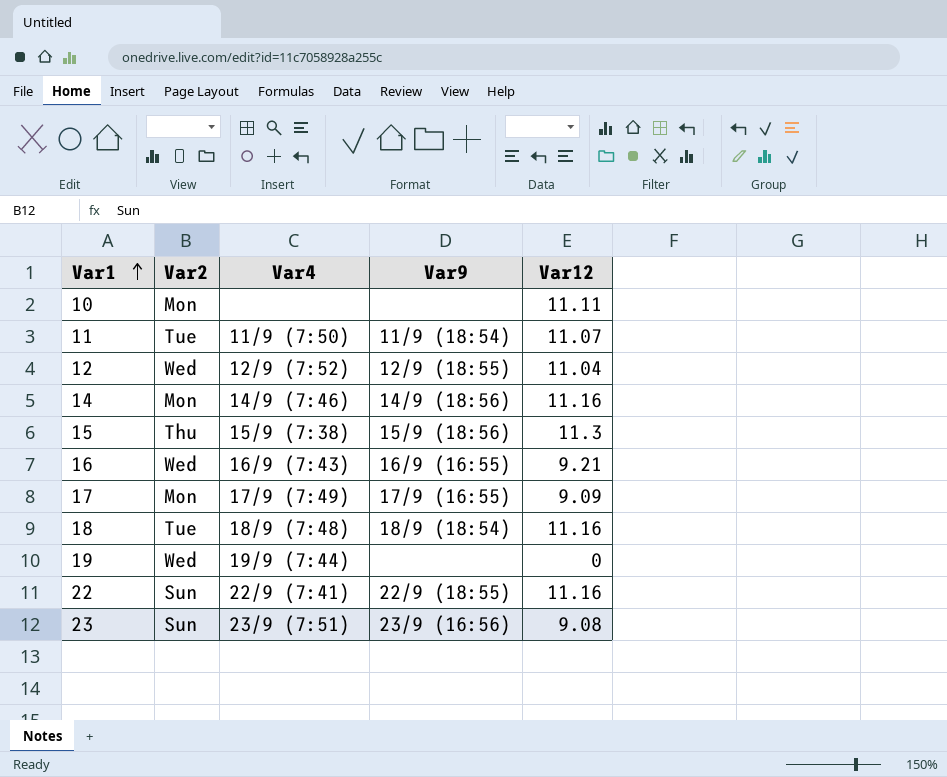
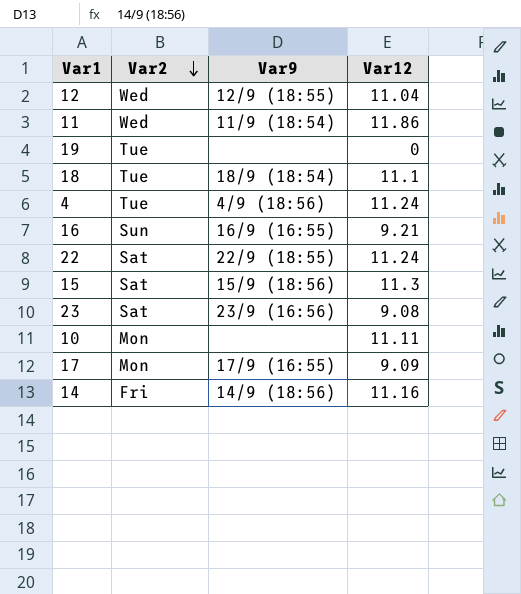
row order: Var1 ascending -> Var2 descending
column Var4 | position: 3 -> none
11 | Var2: Tue -> Wed
11 | Var12: 11.07 -> 11.86
19 | Var2: Wed -> Tue
18 | Var12: 11.16 -> 11.1
row 4: none -> Tue | 4/9 (18:56) | 11.24
16 | Var2: Wed -> Sun
22 | Var2: Sun -> Sat
22 | Var12: 11.16 -> 11.24
15 | Var2: Thu -> Sat
23 | Var2: Sun -> Sat
14 | Var2: Mon -> Fri

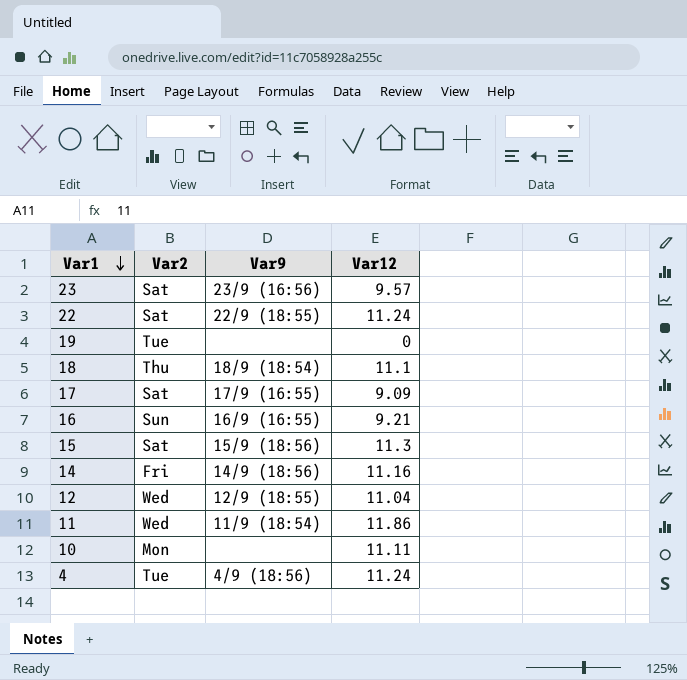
row order: Var2 descending -> Var1 descending
23 | Var12: 9.08 -> 9.57
18 | Var2: Tue -> Thu
17 | Var2: Mon -> Sat

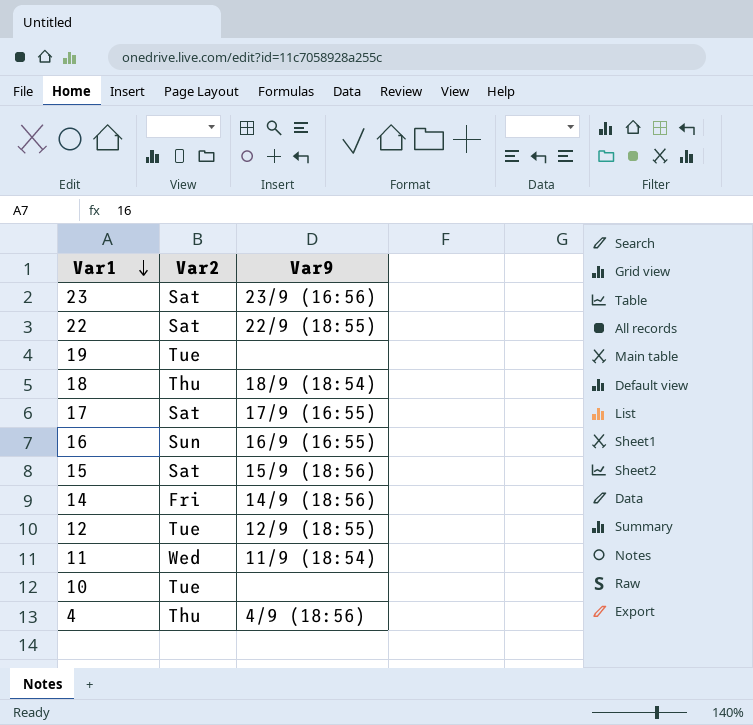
column Var12 | position: 4 -> none
12 | Var2: Wed -> Tue
10 | Var2: Mon -> Tue
4 | Var2: Tue -> Thu

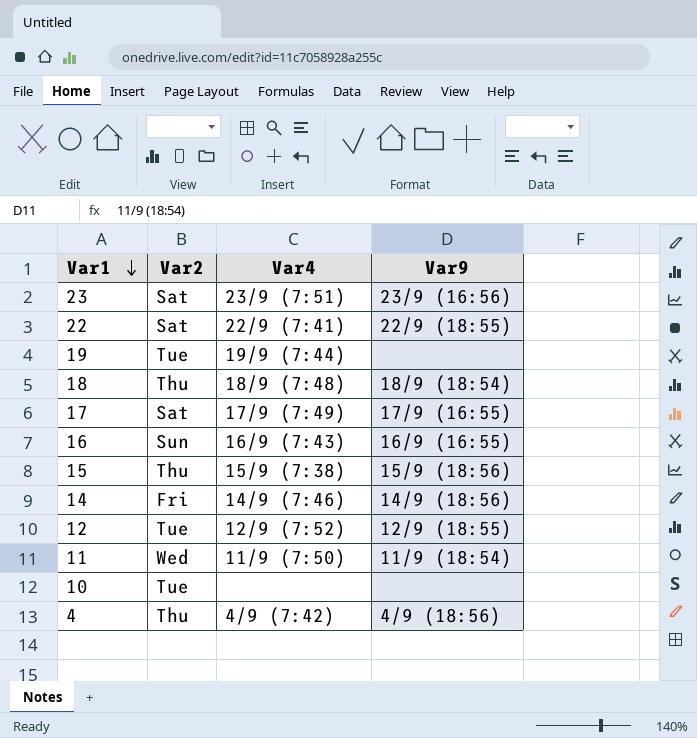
column Var4 | position: none -> 3
15 | Var2: Sat -> Thu

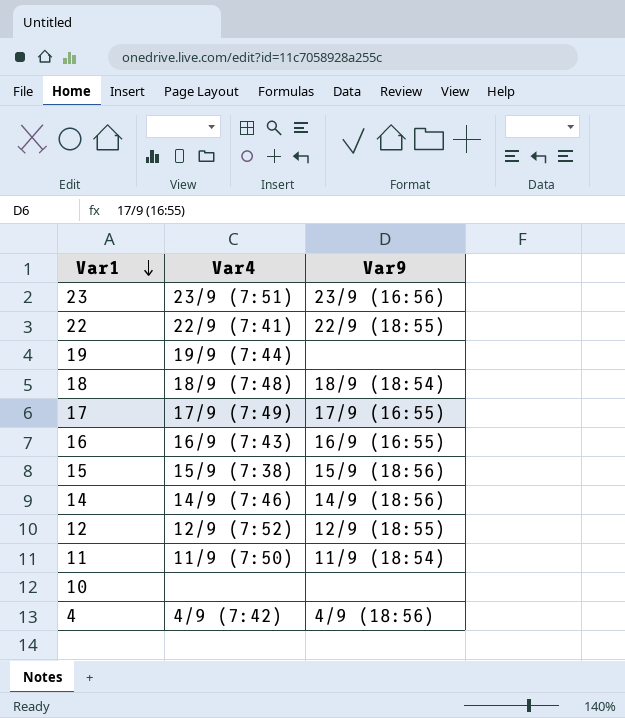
column Var2 | position: 2 -> none

